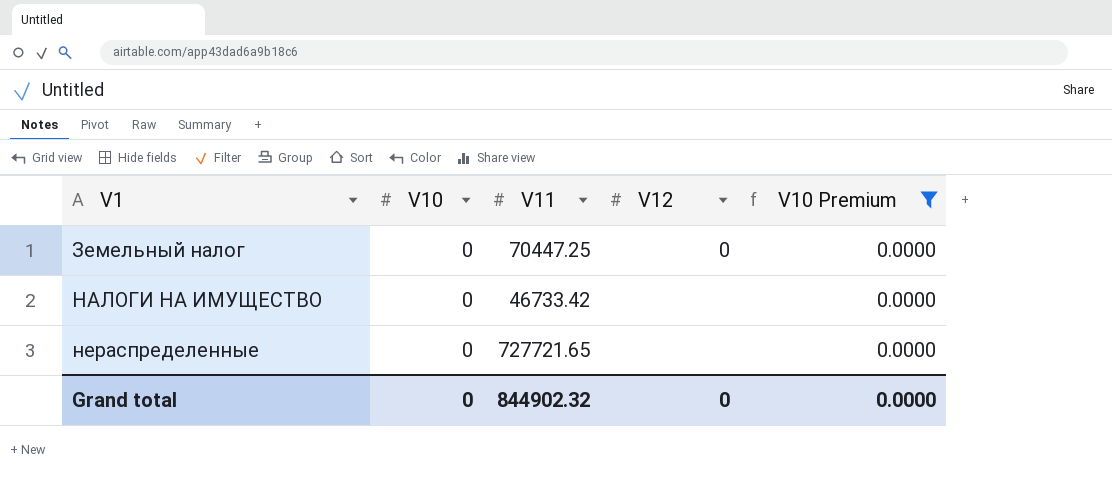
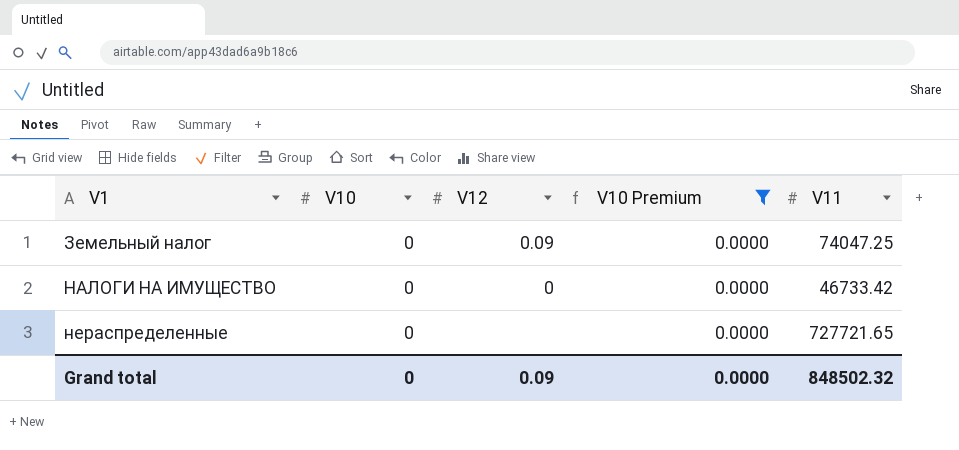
column V11 | position: 3 -> 5
Земельный налог | V12: 0 -> 0.09
Земельный налог | V11: 70447.25 -> 74047.25
НАЛОГИ НА ИМУЩЕСТВО | V12: none -> 0
Grand total | V12: 0 -> 0.09
Grand total | V11: 844902.32 -> 848502.32

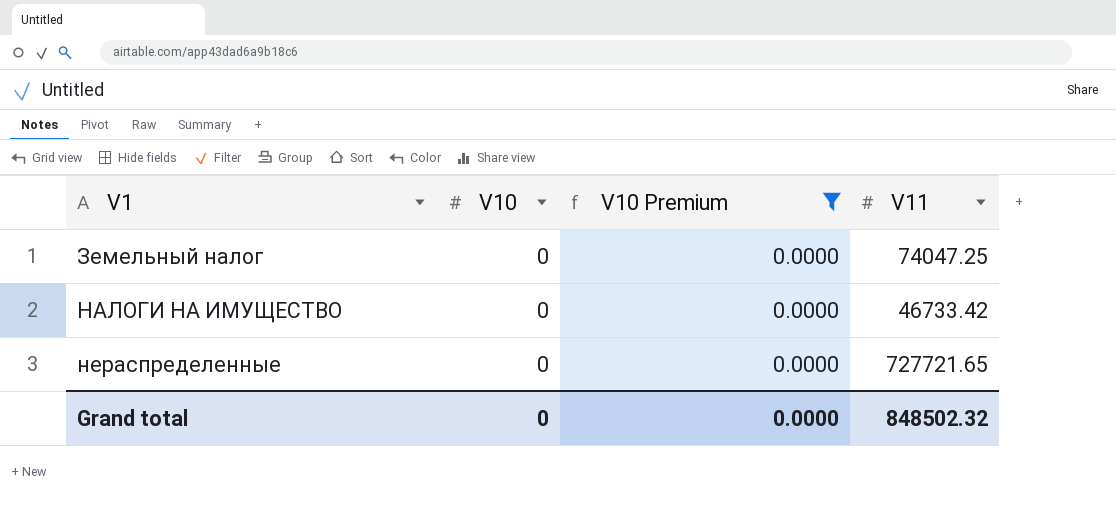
column V12 | position: 3 -> none

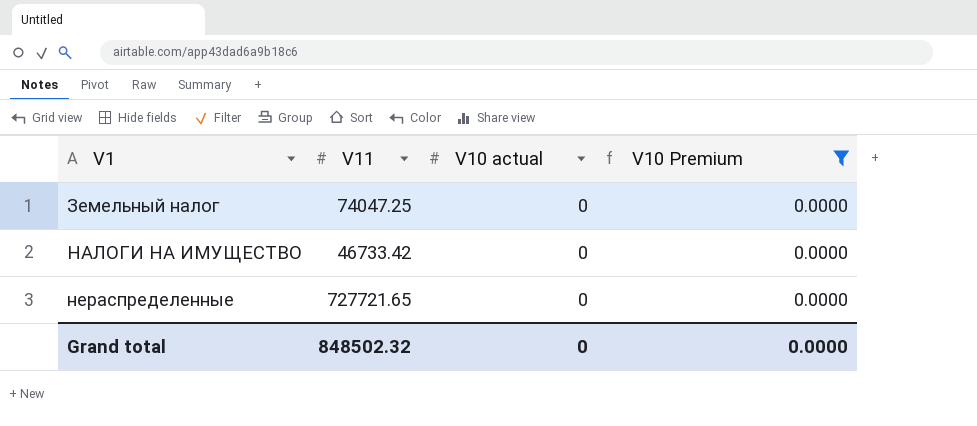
column V11 | position: 4 -> 2
column name: V10 -> V10 actual

